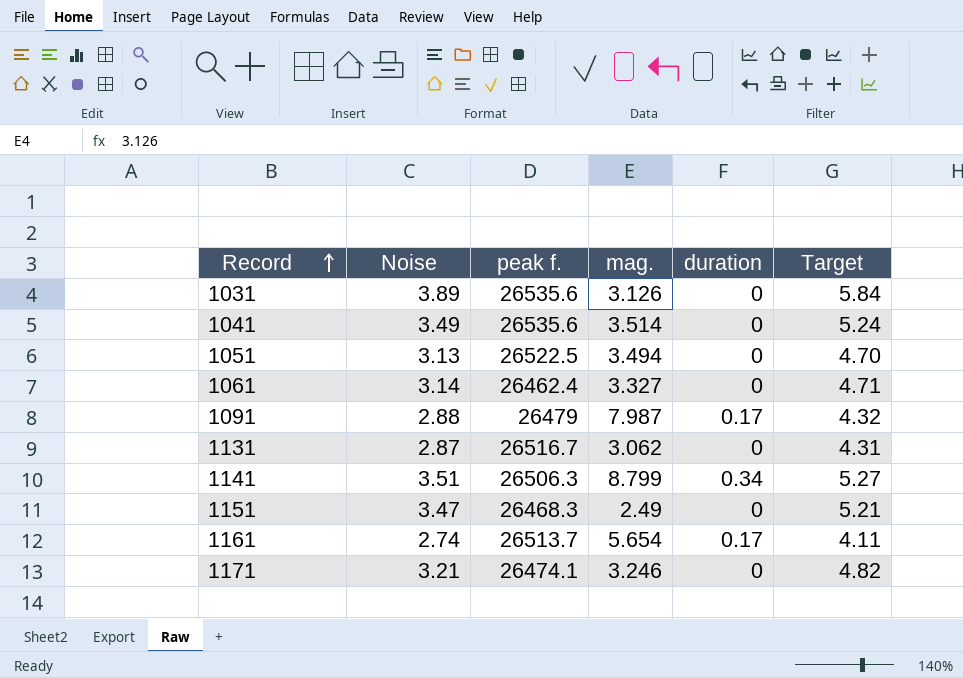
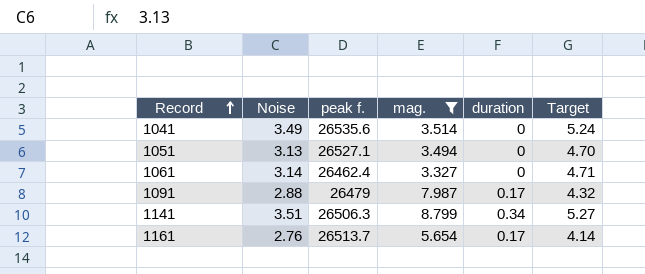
filter: none -> mag. >= 3.327
1051 | peak f.: 26522.5 -> 26527.1
1161 | Noise: 2.74 -> 2.76
1161 | Target: 4.11 -> 4.14

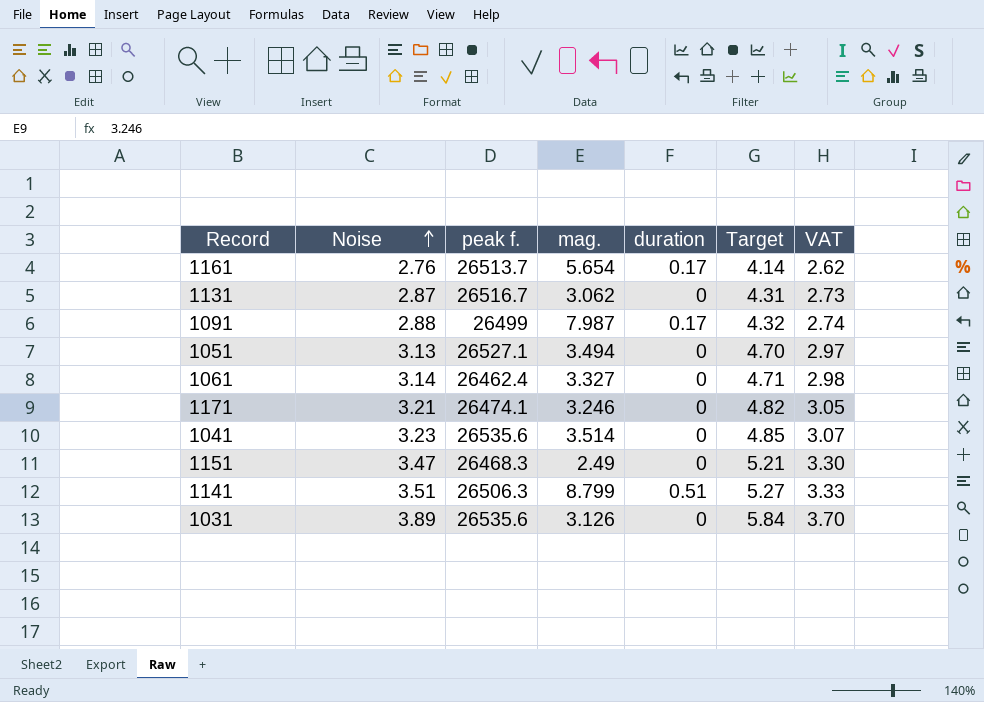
filter: mag. >= 3.327 -> none
row order: Record ascending -> Noise ascending
column VAT | formula: none -> [Noise] * 0.95
1091 | peak f.: 26479 -> 26499
1041 | Noise: 3.49 -> 3.23
1041 | Target: 5.24 -> 4.85
1141 | duration: 0.34 -> 0.51

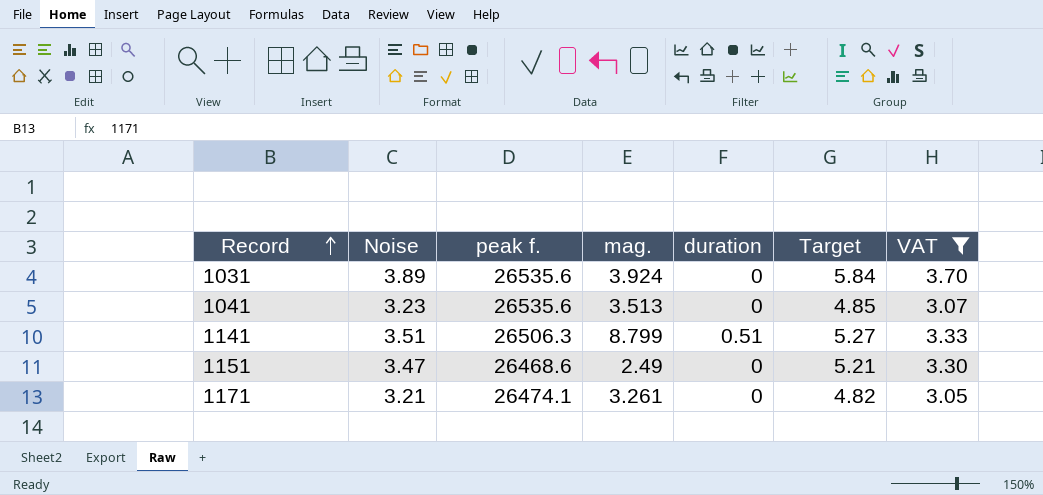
filter: none -> VAT >= 3.05
row order: Noise ascending -> Record ascending
1031 | mag.: 3.126 -> 3.924
1041 | mag.: 3.514 -> 3.513
1151 | peak f.: 26468.3 -> 26468.6
1171 | mag.: 3.246 -> 3.261

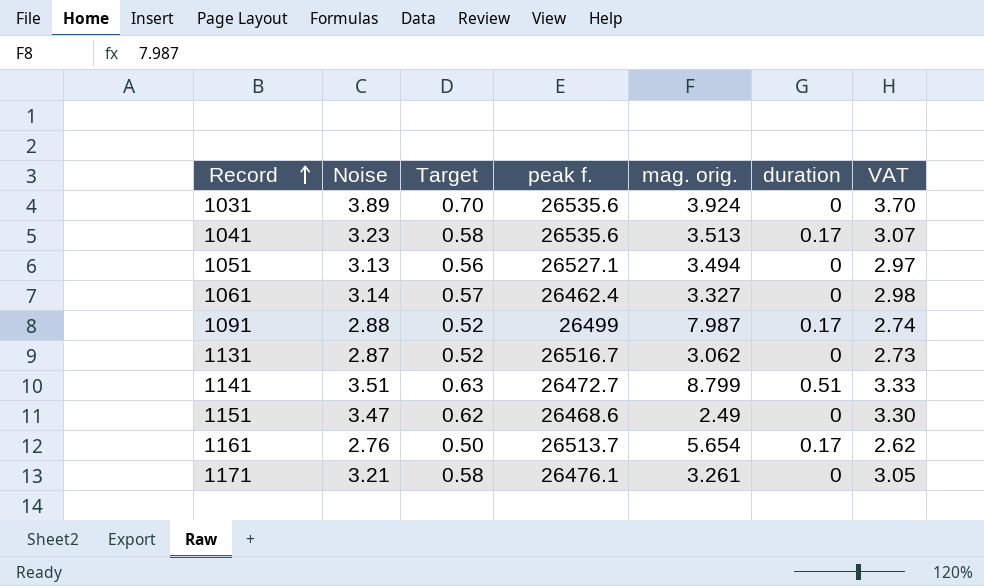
filter: VAT >= 3.05 -> none
column Target | formula: [Noise] * 1.5 -> [Noise] * 0.18
column Target | position: 6 -> 3
column name: mag. -> mag. orig.
1041 | duration: 0 -> 0.17
1141 | peak f.: 26506.3 -> 26472.7
1171 | peak f.: 26474.1 -> 26476.1

